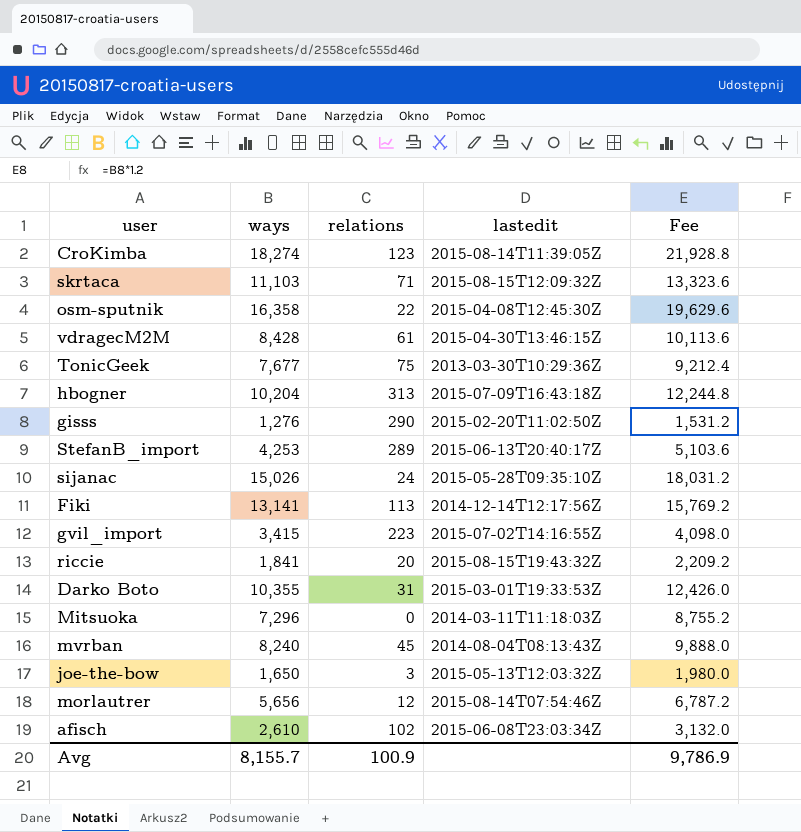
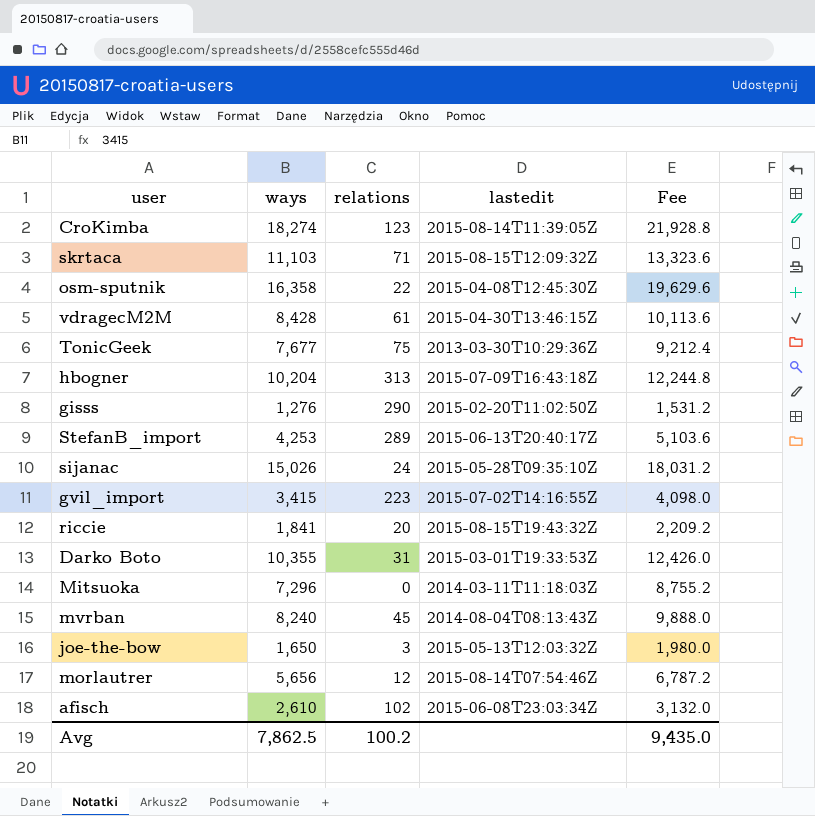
row Fiki: 13,141 | 113 | 2014-12-14T12:17:56Z | 15,769.2 -> none
Avg | ways: 8,155.7 -> 7,862.5
Avg | relations: 100.9 -> 100.2
Avg | Fee: 9,786.9 -> 9,435.0

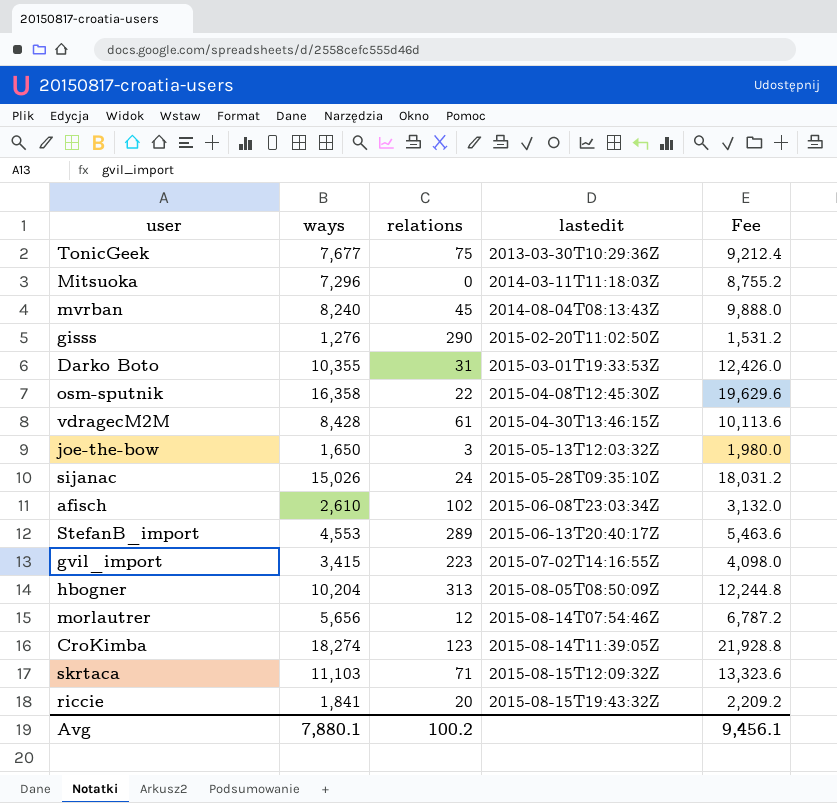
row order: none -> lastedit ascending
StefanB_import | ways: 4,253 -> 4,553
StefanB_import | Fee: 5,103.6 -> 5,463.6
hbogner | lastedit: 2015-07-09T16:43:18Z -> 2015-08-05T08:50:09Z
Avg | ways: 7,862.5 -> 7,880.1
Avg | Fee: 9,435.0 -> 9,456.1

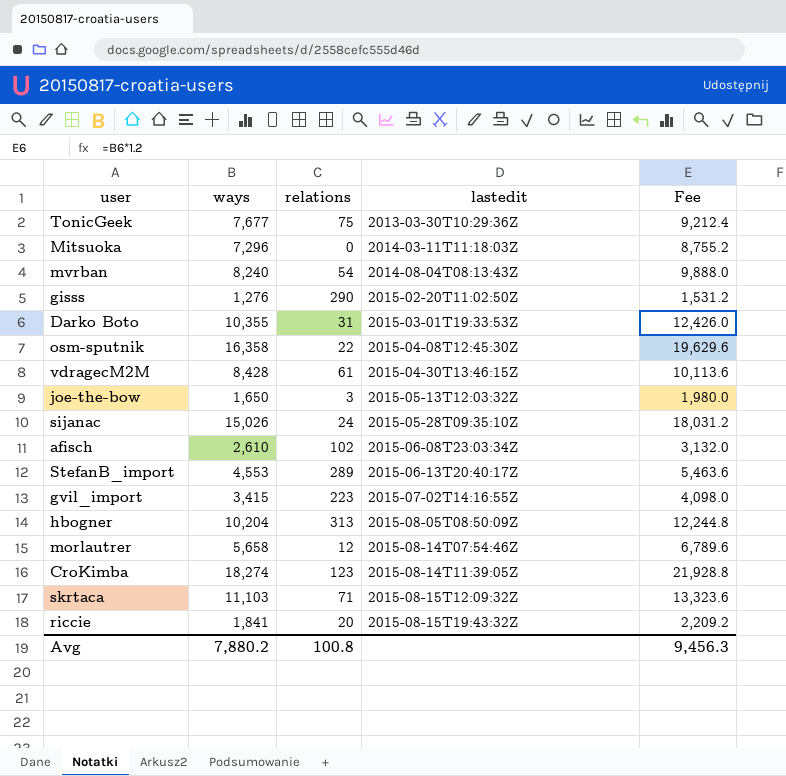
mvrban | relations: 45 -> 54
morlautrer | ways: 5,656 -> 5,658
morlautrer | Fee: 6,787.2 -> 6,789.6
Avg | ways: 7,880.1 -> 7,880.2
Avg | relations: 100.2 -> 100.8
Avg | Fee: 9,456.1 -> 9,456.3

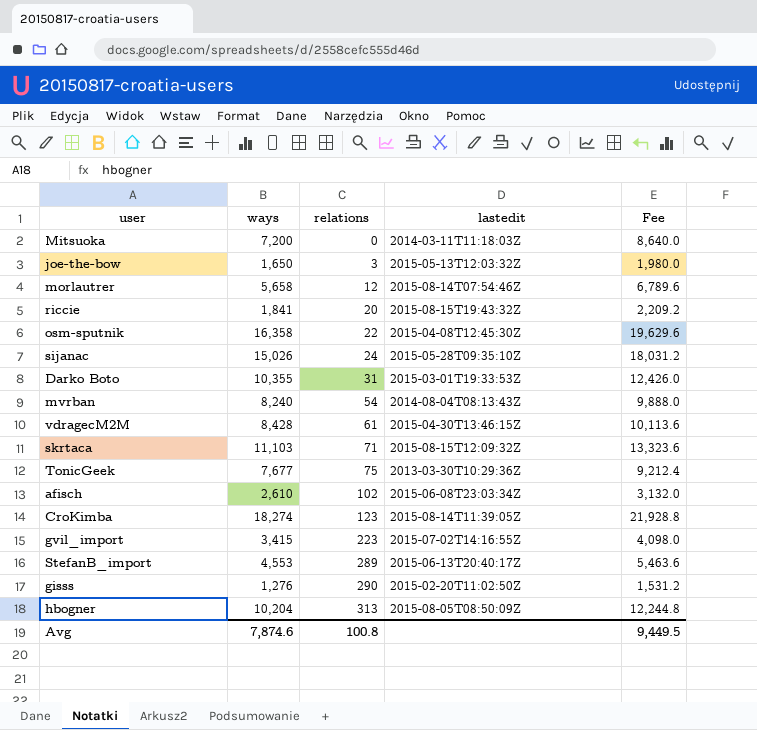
row order: lastedit ascending -> relations ascending
Mitsuoka | ways: 7,296 -> 7,200
Mitsuoka | Fee: 8,755.2 -> 8,640.0
Avg | ways: 7,880.2 -> 7,874.6
Avg | Fee: 9,456.3 -> 9,449.5

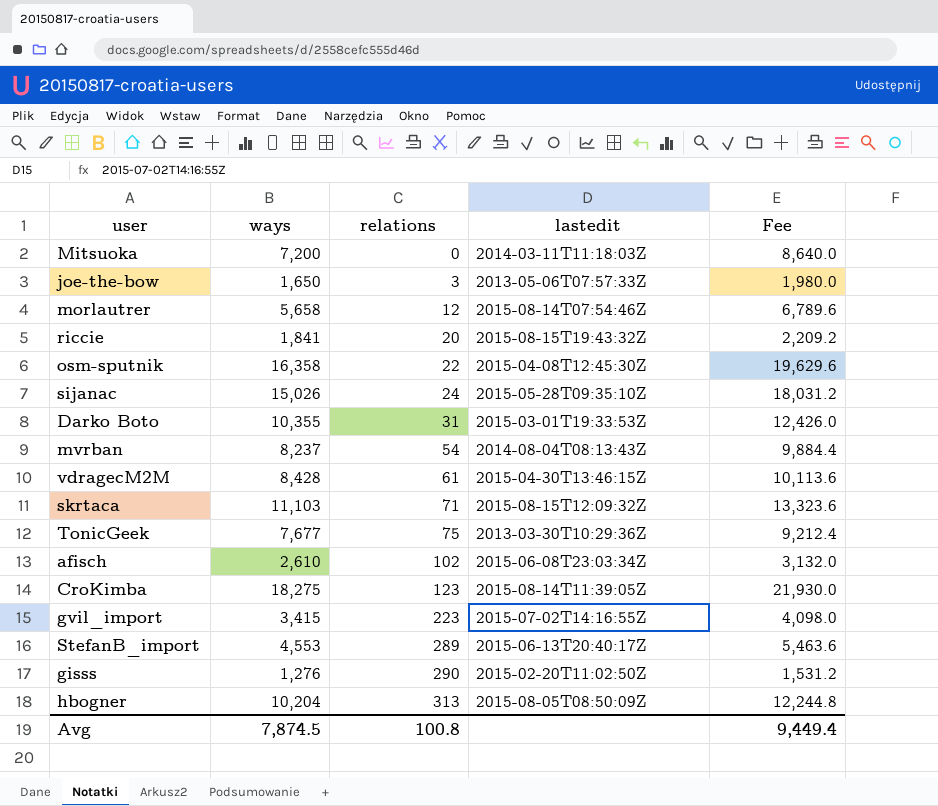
joe-the-bow | lastedit: 2015-05-13T12:03:32Z -> 2013-05-06T07:57:33Z
mvrban | ways: 8,240 -> 8,237
mvrban | Fee: 9,888.0 -> 9,884.4
CroKimba | ways: 18,274 -> 18,275
CroKimba | Fee: 21,928.8 -> 21,930.0
Avg | ways: 7,874.6 -> 7,874.5
Avg | Fee: 9,449.5 -> 9,449.4

